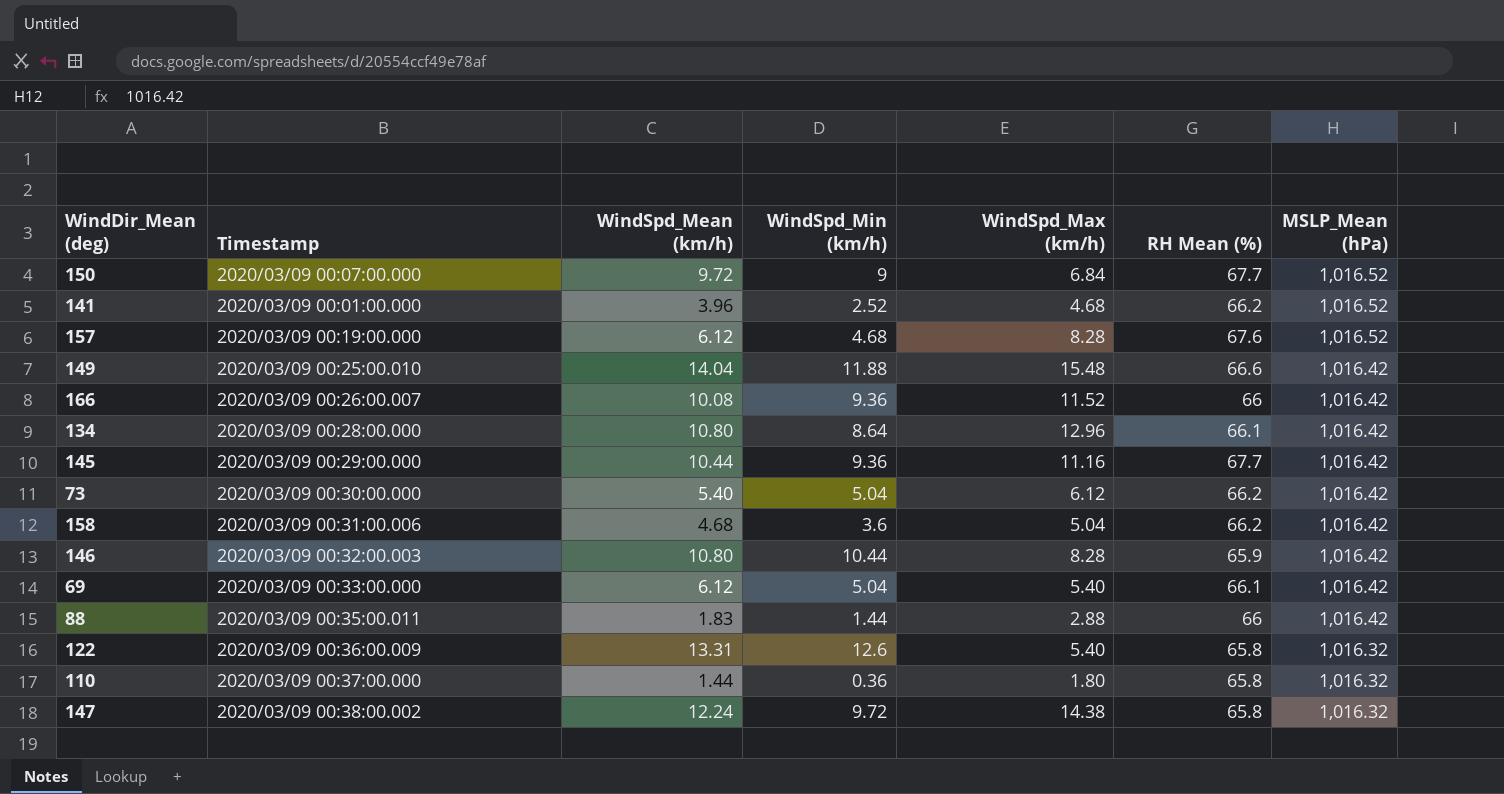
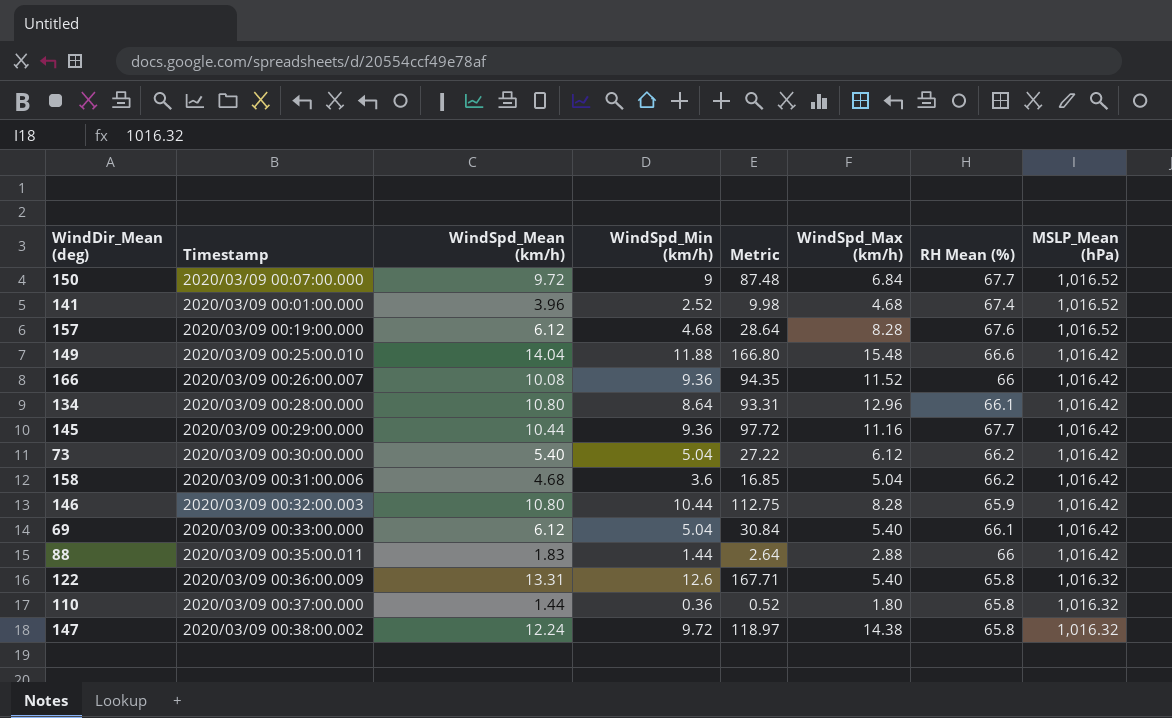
column Metric | formula: none -> [WindSpd_Mean (km/h)] * [WindSpd_Min (km/h)]
141 | RH Mean (%): 66.2 -> 67.4

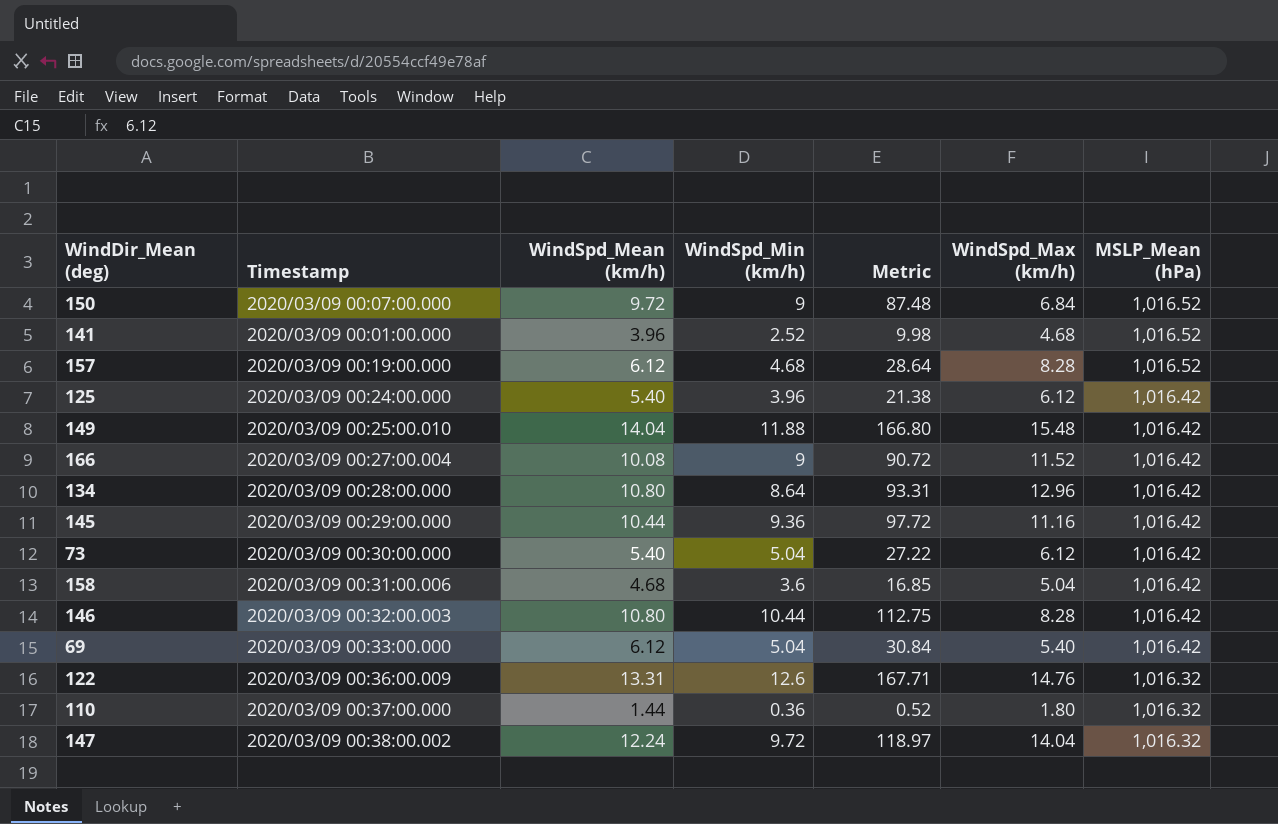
column RH Mean (%) | position: 7 -> none
row 88: 2020/03/09 00:35:00.011 | 1.83 | 1.44 | 2.64 | 2.88 | 66 | 1,016.42 -> none
row 125: none -> 2020/03/09 00:24:00.000 | 5.40 | 3.96 | 21.38 | 6.12 | 1,016.42
166 | Timestamp: 2020/03/09 00:26:00.007 -> 2020/03/09 00:27:00.004
166 | WindSpd_Min (km/h): 9.36 -> 9
166 | Metric: 94.35 -> 90.72
122 | WindSpd_Max (km/h): 5.40 -> 14.76
147 | WindSpd_Max (km/h): 14.38 -> 14.04

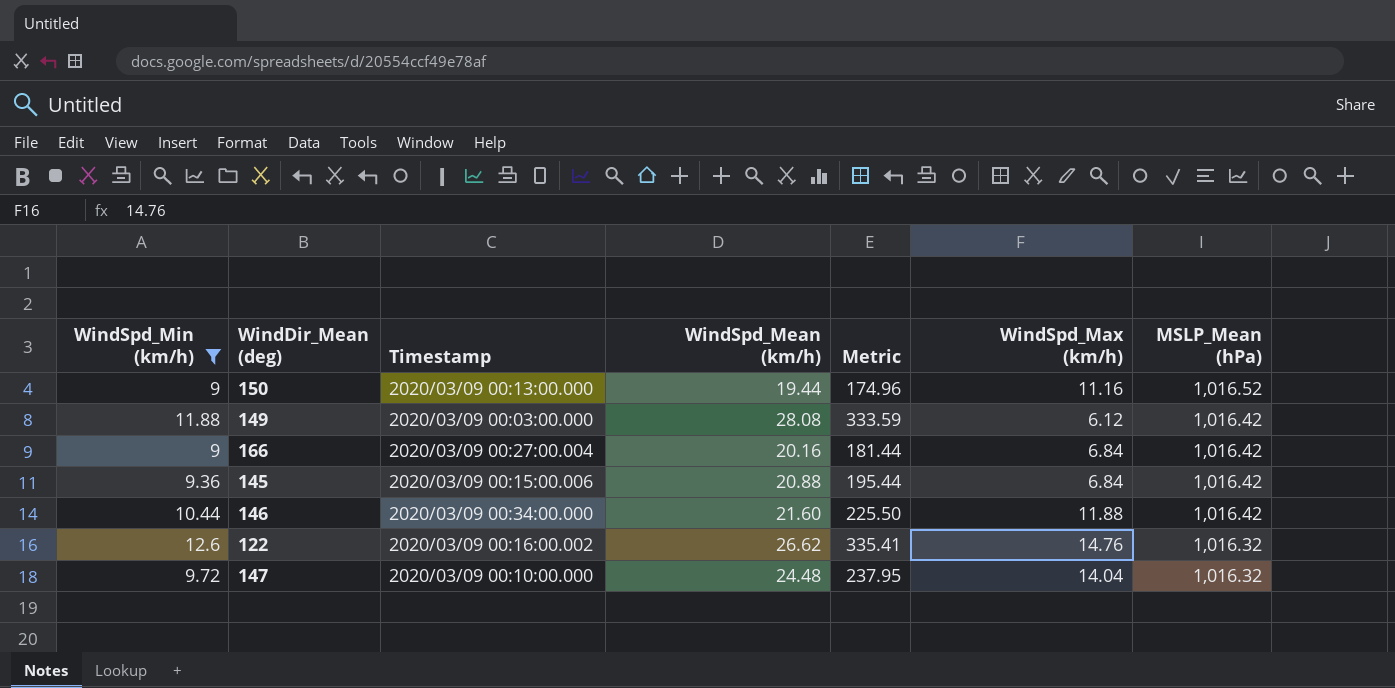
filter: none -> WindSpd_Min (km/h) >= 9
column WindSpd_Min (km/h) | position: 4 -> 1
150 | Timestamp: 2020/03/09 00:07:00.000 -> 2020/03/09 00:13:00.000
150 | WindSpd_Mean (km/h): 9.72 -> 19.44
150 | Metric: 87.48 -> 174.96
150 | WindSpd_Max (km/h): 6.84 -> 11.16
149 | Timestamp: 2020/03/09 00:25:00.010 -> 2020/03/09 00:03:00.000
149 | WindSpd_Mean (km/h): 14.04 -> 28.08
149 | Metric: 166.80 -> 333.59
149 | WindSpd_Max (km/h): 15.48 -> 6.12
166 | WindSpd_Mean (km/h): 10.08 -> 20.16
166 | Metric: 90.72 -> 181.44
166 | WindSpd_Max (km/h): 11.52 -> 6.84
145 | Timestamp: 2020/03/09 00:29:00.000 -> 2020/03/09 00:15:00.006
145 | WindSpd_Mean (km/h): 10.44 -> 20.88
145 | Metric: 97.72 -> 195.44
145 | WindSpd_Max (km/h): 11.16 -> 6.84
146 | Timestamp: 2020/03/09 00:32:00.003 -> 2020/03/09 00:34:00.000
146 | WindSpd_Mean (km/h): 10.80 -> 21.60
146 | Metric: 112.75 -> 225.50
146 | WindSpd_Max (km/h): 8.28 -> 11.88
122 | Timestamp: 2020/03/09 00:36:00.009 -> 2020/03/09 00:16:00.002
122 | WindSpd_Mean (km/h): 13.31 -> 26.62
122 | Metric: 167.71 -> 335.41
147 | Timestamp: 2020/03/09 00:38:00.002 -> 2020/03/09 00:10:00.000
147 | WindSpd_Mean (km/h): 12.24 -> 24.48
147 | Metric: 118.97 -> 237.95

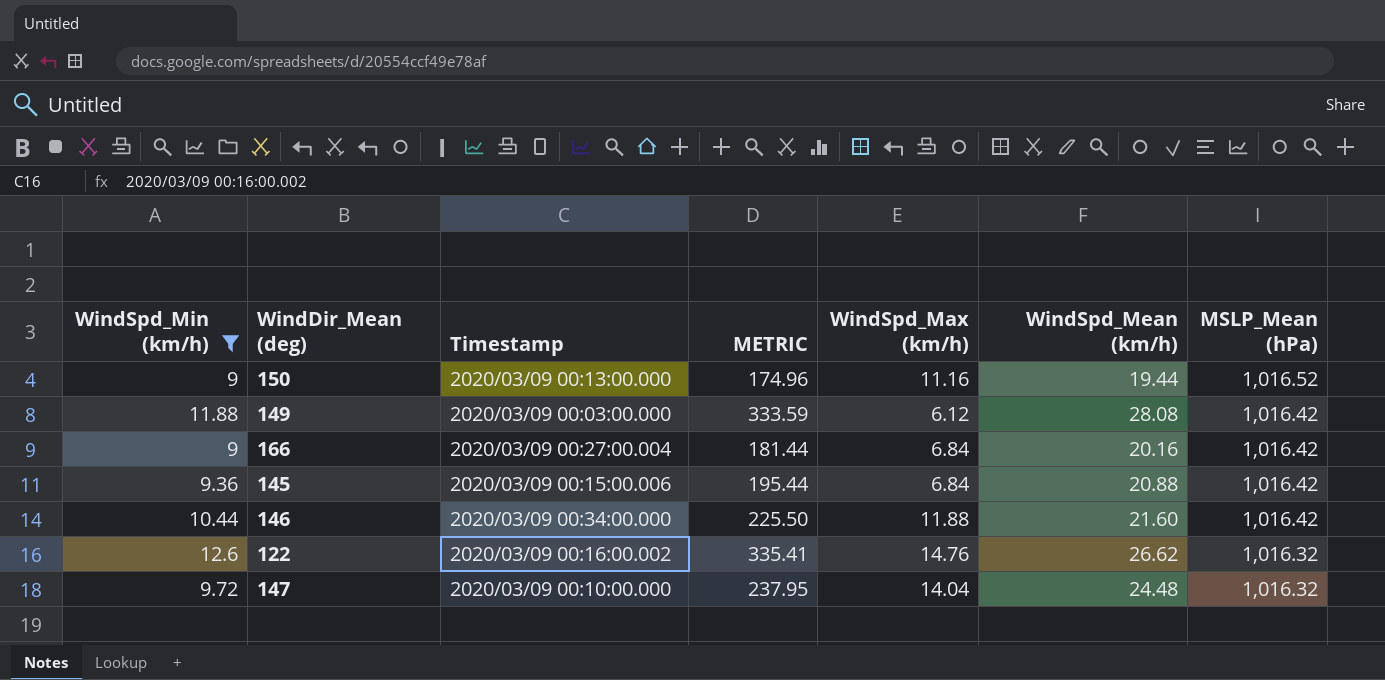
column name: Metric -> METRIC
column WindSpd_Mean (km/h) | position: 4 -> 6

